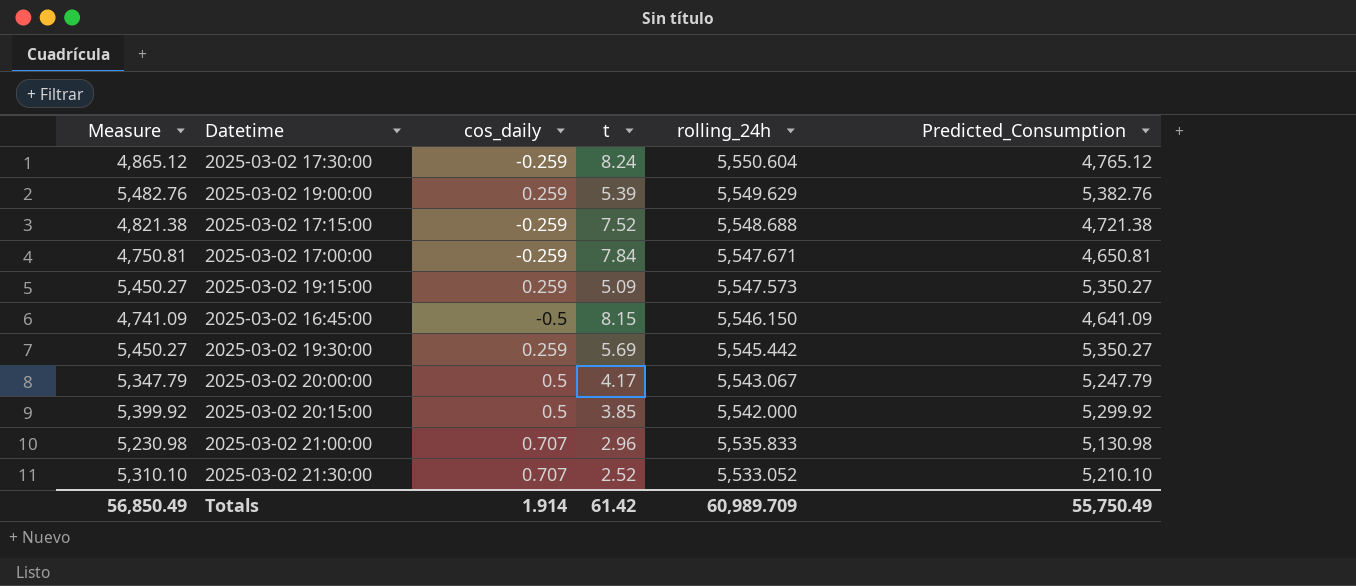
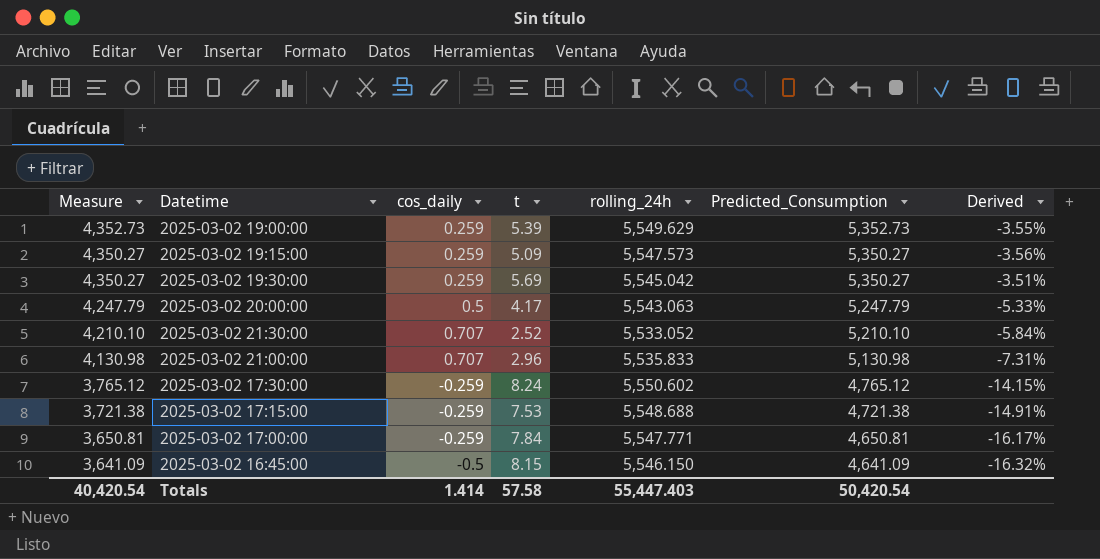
row order: rolling_24h descending -> Measure descending
column Measure | formula: [Predicted_Consumption] + 100 -> [Predicted_Consumption] - 1000
column Derived | formula: none -> ([Predicted_Consumption] - [rolling_24h]) / [rolling_24h]
row 2025-03-02 20:15:00: 5,399.92 | 0.5 | 3.85 | 5,542.000 | 5,299.92 -> none
2025-03-02 19:00:00 | Predicted_Consumption: 5,382.76 -> 5,352.73
2025-03-02 19:30:00 | rolling_24h: 5,545.442 -> 5,545.042
2025-03-02 20:00:00 | rolling_24h: 5,543.067 -> 5,543.063
2025-03-02 17:30:00 | rolling_24h: 5,550.604 -> 5,550.602
2025-03-02 17:15:00 | t: 7.52 -> 7.53
2025-03-02 17:00:00 | rolling_24h: 5,547.671 -> 5,547.771
Totals | Measure: 56,850.49 -> 40,420.54
Totals | cos_daily: 1.914 -> 1.414
Totals | t: 61.42 -> 57.58
Totals | rolling_24h: 60,989.709 -> 55,447.403
Totals | Predicted_Consumption: 55,750.49 -> 50,420.54

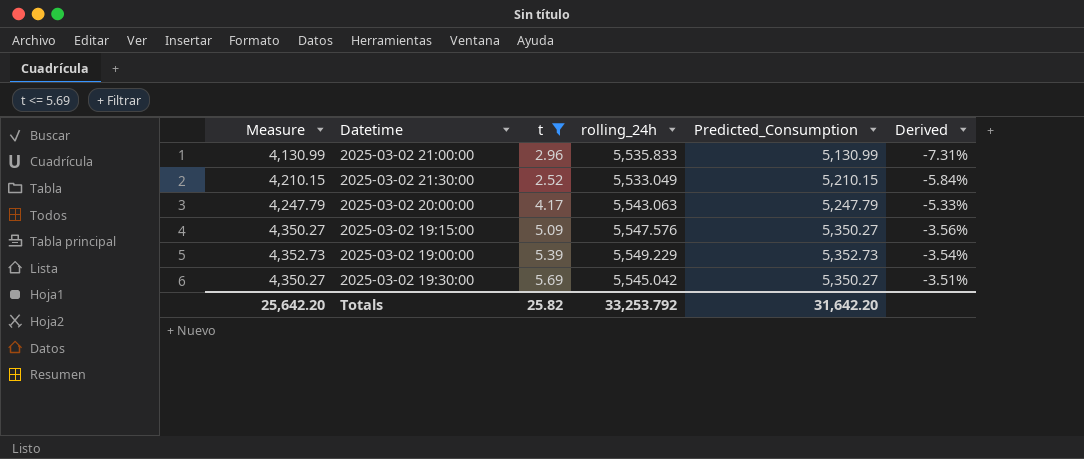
filter: none -> t <= 5.69
row order: Measure descending -> Derived ascending
column cos_daily | position: 3 -> none
2025-03-02 21:00:00 | Measure: 4,130.98 -> 4,130.99
2025-03-02 21:00:00 | Predicted_Consumption: 5,130.98 -> 5,130.99
2025-03-02 21:30:00 | Measure: 4,210.10 -> 4,210.15
2025-03-02 21:30:00 | rolling_24h: 5,533.052 -> 5,533.049
2025-03-02 21:30:00 | Predicted_Consumption: 5,210.10 -> 5,210.15
2025-03-02 19:15:00 | rolling_24h: 5,547.573 -> 5,547.576
2025-03-02 19:00:00 | rolling_24h: 5,549.629 -> 5,549.229
2025-03-02 19:00:00 | Derived: -3.55% -> -3.54%
Totals | Measure: 40,420.54 -> 25,642.20
Totals | t: 57.58 -> 25.82
Totals | rolling_24h: 55,447.403 -> 33,253.792
Totals | Predicted_Consumption: 50,420.54 -> 31,642.20

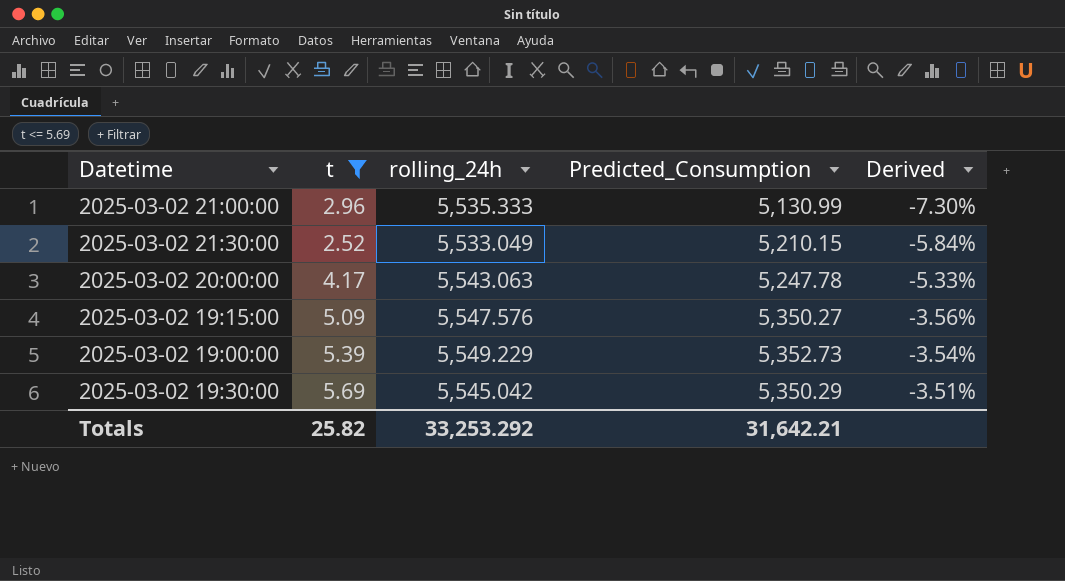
column Measure | formula: [Predicted_Consumption] - 1000 -> none
2025-03-02 21:00:00 | rolling_24h: 5,535.833 -> 5,535.333
2025-03-02 21:00:00 | Derived: -7.31% -> -7.30%
2025-03-02 20:00:00 | Predicted_Consumption: 5,247.79 -> 5,247.78
2025-03-02 19:30:00 | Predicted_Consumption: 5,350.27 -> 5,350.29
Totals | rolling_24h: 33,253.792 -> 33,253.292
Totals | Predicted_Consumption: 31,642.20 -> 31,642.21

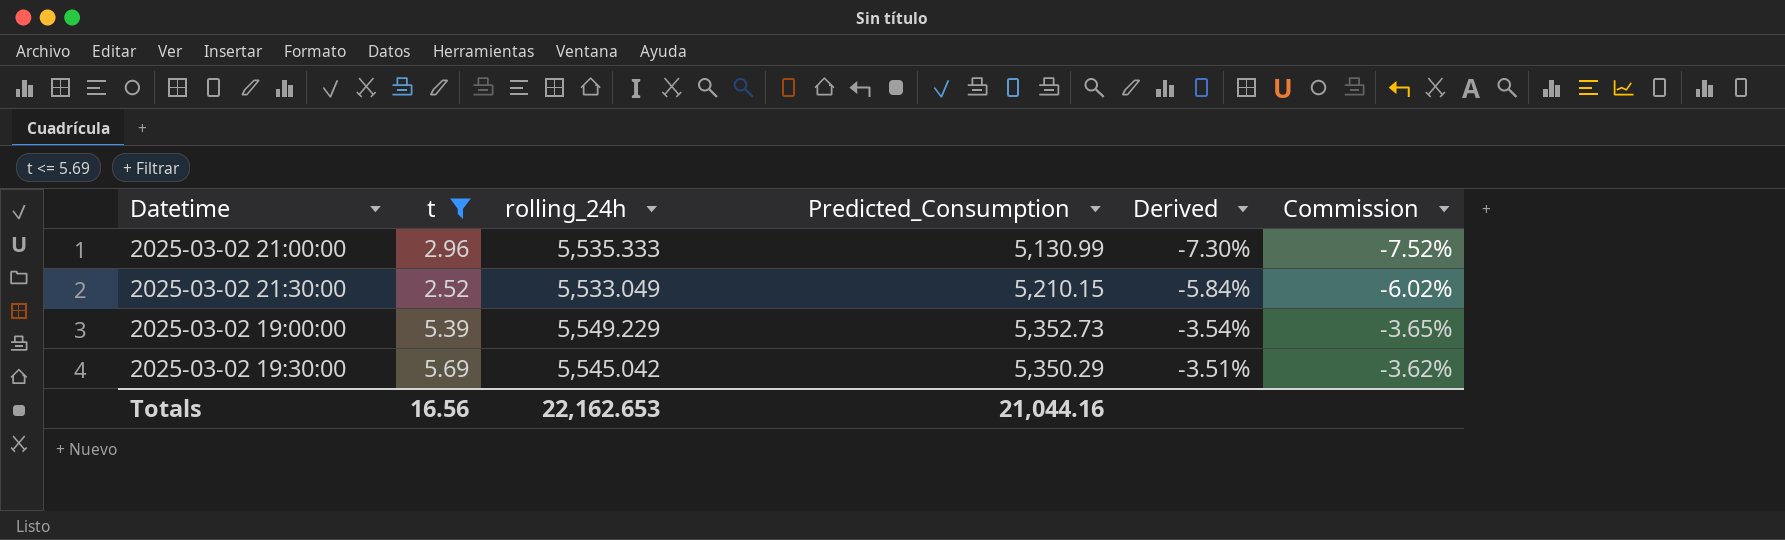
column Commission | formula: none -> [Derived] * 1.03
row 2025-03-02 20:00:00: 4.17 | 5,543.063 | 5,247.78 | -5.33% -> none
row 2025-03-02 19:15:00: 5.09 | 5,547.576 | 5,350.27 | -3.56% -> none
Totals | t: 25.82 -> 16.56
Totals | rolling_24h: 33,253.292 -> 22,162.653
Totals | Predicted_Consumption: 31,642.21 -> 21,044.16

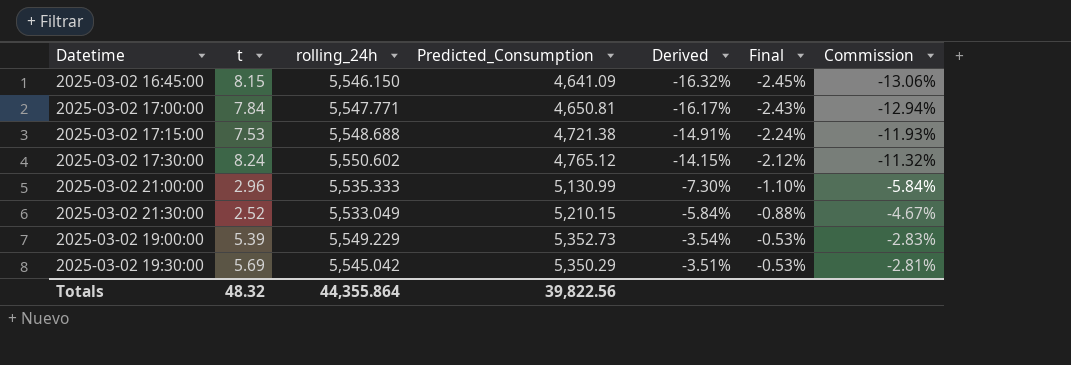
filter: t <= 5.69 -> none
column Final | formula: none -> [Derived] * 0.15
column Commission | formula: [Derived] * 1.03 -> [Derived] * 0.8
Totals | t: 16.56 -> 48.32
Totals | rolling_24h: 22,162.653 -> 44,355.864
Totals | Predicted_Consumption: 21,044.16 -> 39,822.56

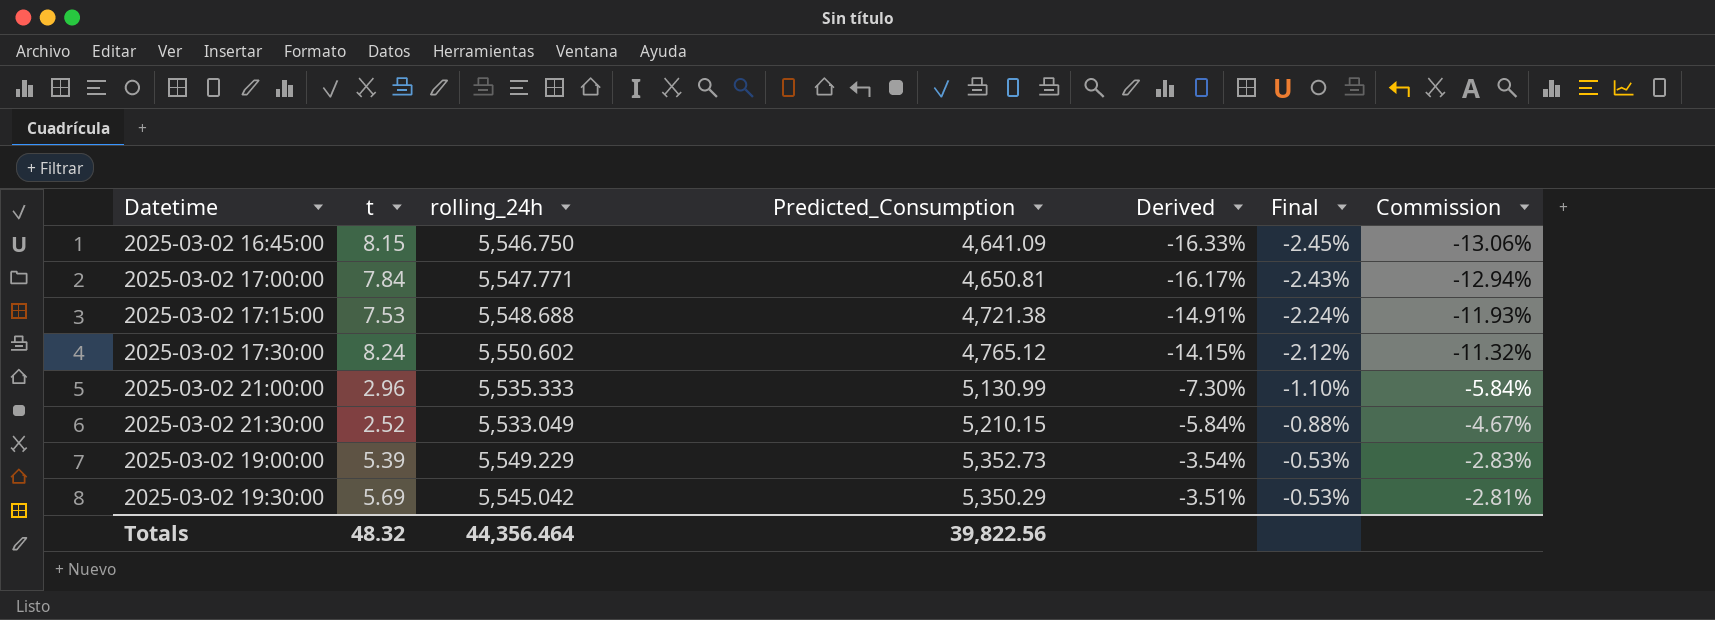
2025-03-02 16:45:00 | rolling_24h: 5,546.150 -> 5,546.750
2025-03-02 16:45:00 | Derived: -16.32% -> -16.33%
Totals | rolling_24h: 44,355.864 -> 44,356.464

